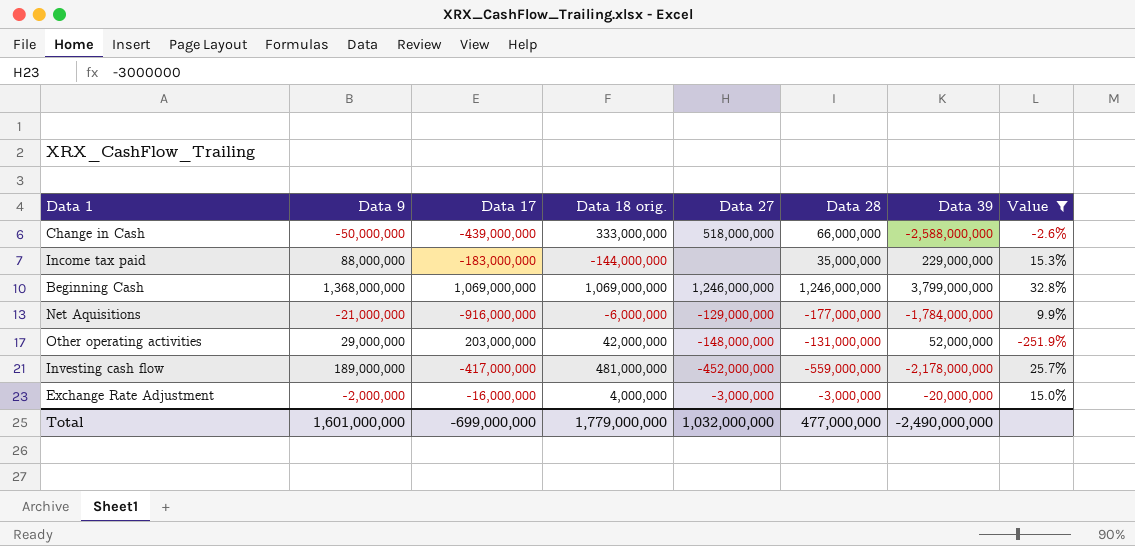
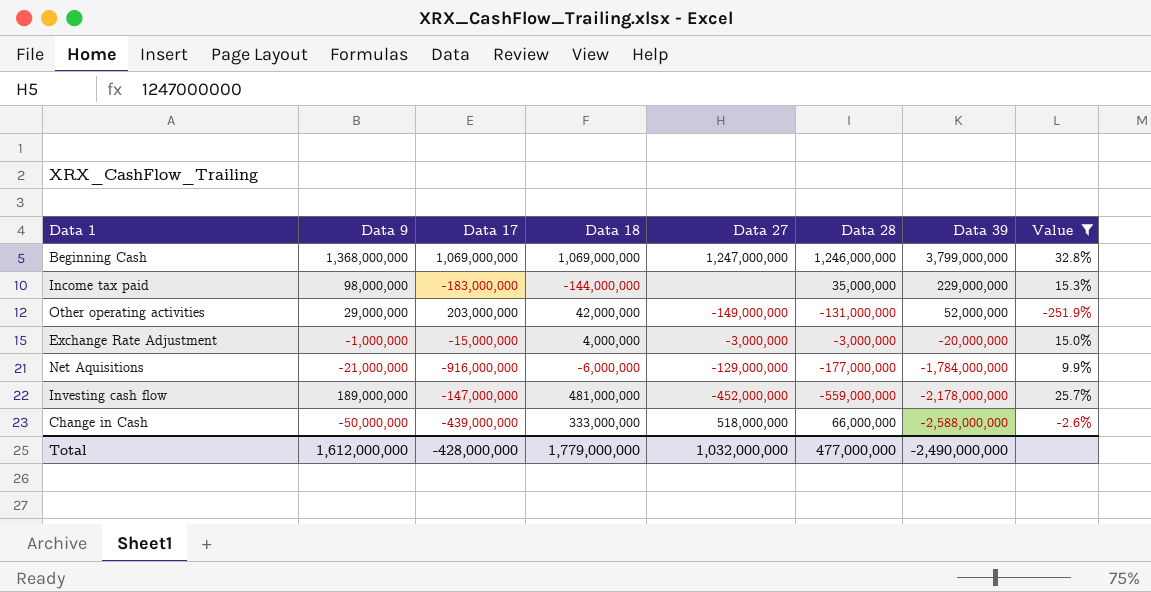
row order: none -> Data 39 descending
column name: Data 18 orig. -> Data 18
Beginning Cash | Data 27: 1,246,000,000 -> 1,247,000,000
Income tax paid | Data 9: 88,000,000 -> 98,000,000
Other operating activities | Data 27: -148,000,000 -> -149,000,000
Exchange Rate Adjustment | Data 9: -2,000,000 -> -1,000,000
Exchange Rate Adjustment | Data 17: -16,000,000 -> -15,000,000
Investing cash flow | Data 17: -417,000,000 -> -147,000,000
Total | Data 9: 1,601,000,000 -> 1,612,000,000
Total | Data 17: -699,000,000 -> -428,000,000

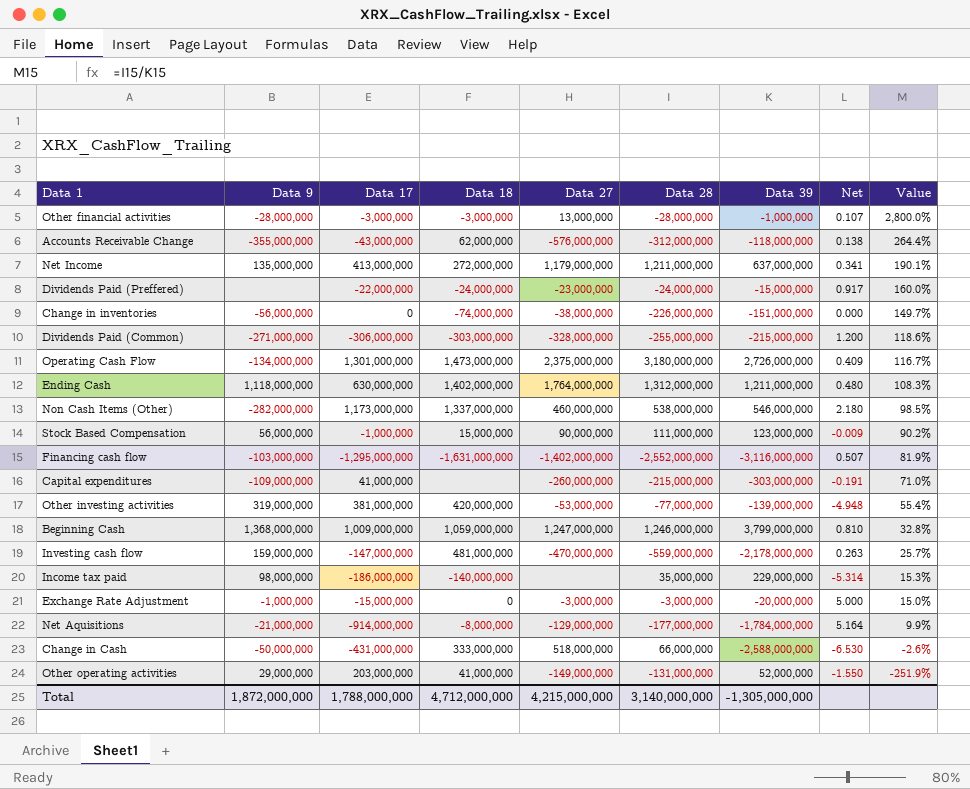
filter: Value <= 32.8% -> none
row order: Data 39 descending -> Value descending
column Net | formula: none -> [Data 17] / [Data 28]
Beginning Cash | Data 17: 1,069,000,000 -> 1,009,000,000
Beginning Cash | Data 18: 1,069,000,000 -> 1,059,000,000
Investing cash flow | Data 9: 189,000,000 -> 159,000,000
Investing cash flow | Data 27: -452,000,000 -> -470,000,000
Income tax paid | Data 17: -183,000,000 -> -186,000,000
Income tax paid | Data 18: -144,000,000 -> -140,000,000
Exchange Rate Adjustment | Data 18: 4,000,000 -> 0
Net Aquisitions | Data 17: -916,000,000 -> -914,000,000
Net Aquisitions | Data 18: -6,000,000 -> -8,000,000
Change in Cash | Data 17: -439,000,000 -> -431,000,000
Other operating activities | Data 18: 42,000,000 -> 41,000,000
Total | Data 9: 1,612,000,000 -> 1,872,000,000
Total | Data 17: -428,000,000 -> 1,788,000,000
Total | Data 18: 1,779,000,000 -> 4,712,000,000
Total | Data 27: 1,032,000,000 -> 4,215,000,000
Total | Data 28: 477,000,000 -> 3,140,000,000
Total | Data 39: -2,490,000,000 -> -1,305,000,000

